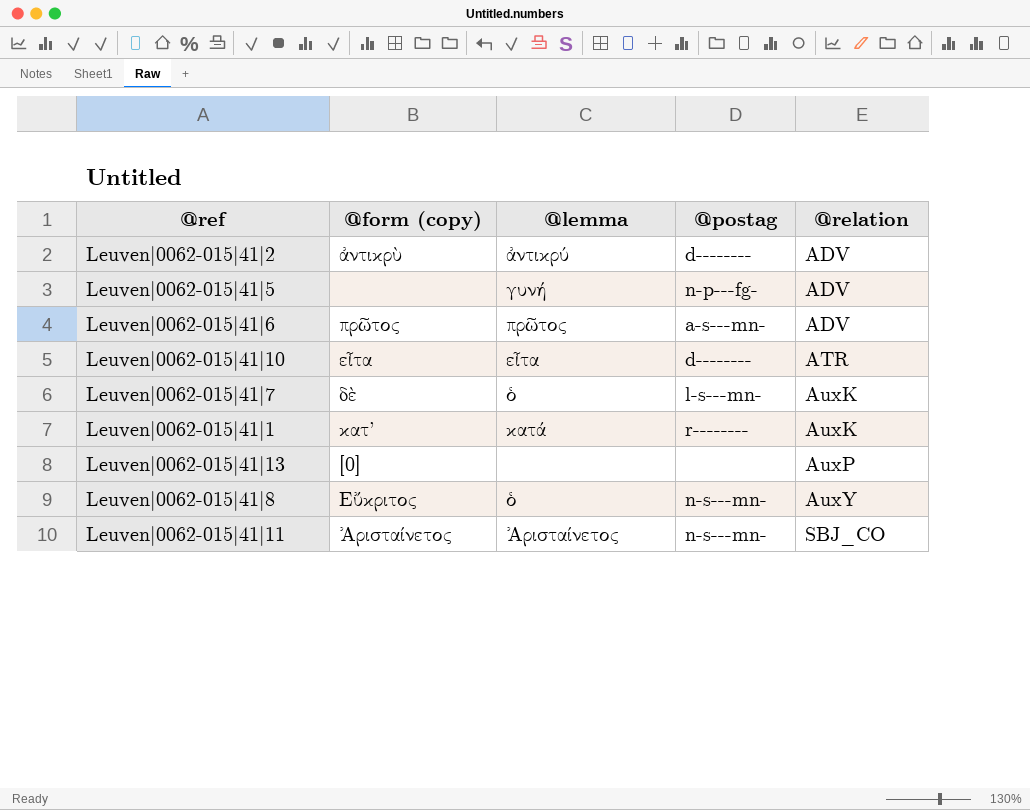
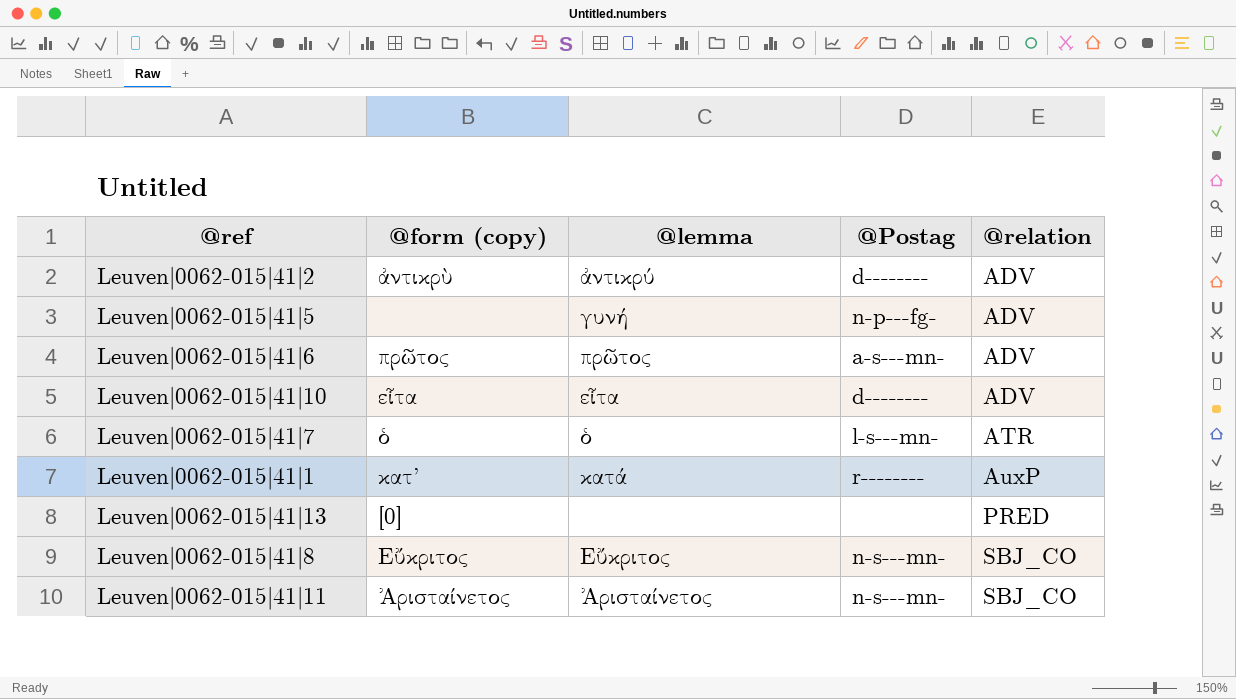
column name: @postag -> @Postag
Leuven|0062-015|41|10 | @relation: ATR -> ADV
Leuven|0062-015|41|7 | @form (copy): δὲ -> ὁ
Leuven|0062-015|41|7 | @relation: AuxK -> ATR
Leuven|0062-015|41|1 | @relation: AuxK -> AuxP
Leuven|0062-015|41|13 | @relation: AuxP -> PRED
Leuven|0062-015|41|8 | @lemma: ὁ -> Εὔκριτος
Leuven|0062-015|41|8 | @relation: AuxY -> SBJ_CO

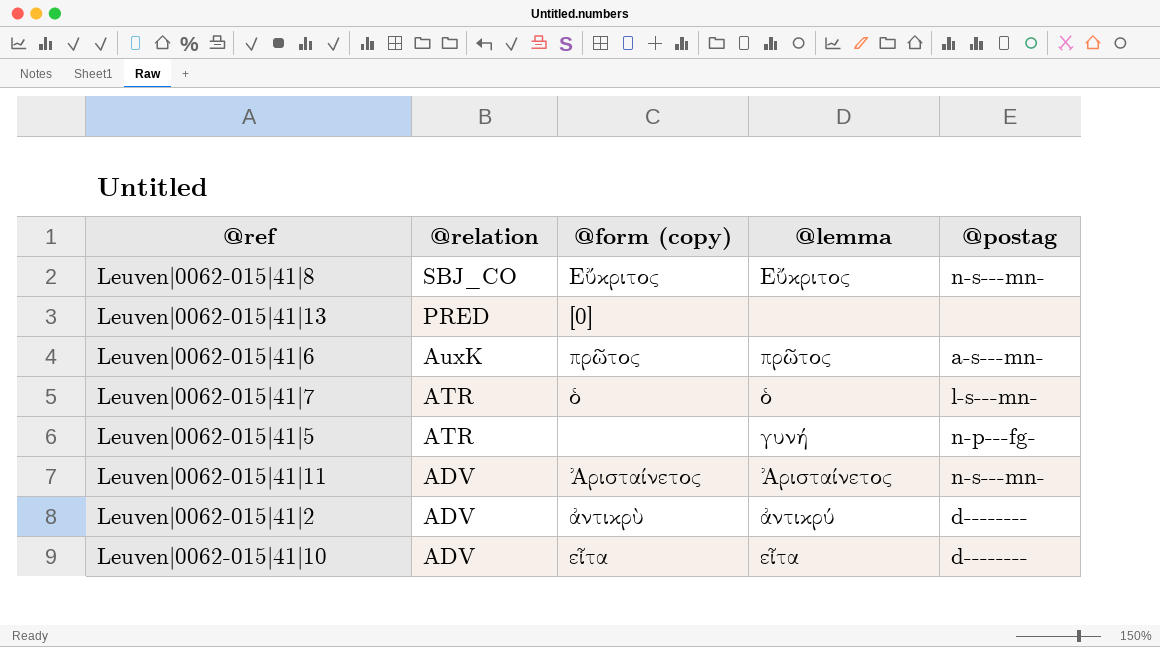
row order: @relation ascending -> @relation descending
column @relation | position: 5 -> 2
column name: @Postag -> @postag
row Leuven|0062-015|41|1: κατ’ | κατά | r-------- | AuxP -> none
Leuven|0062-015|41|6 | @relation: ADV -> AuxK
Leuven|0062-015|41|5 | @relation: ADV -> ATR
Leuven|0062-015|41|11 | @relation: SBJ_CO -> ADV

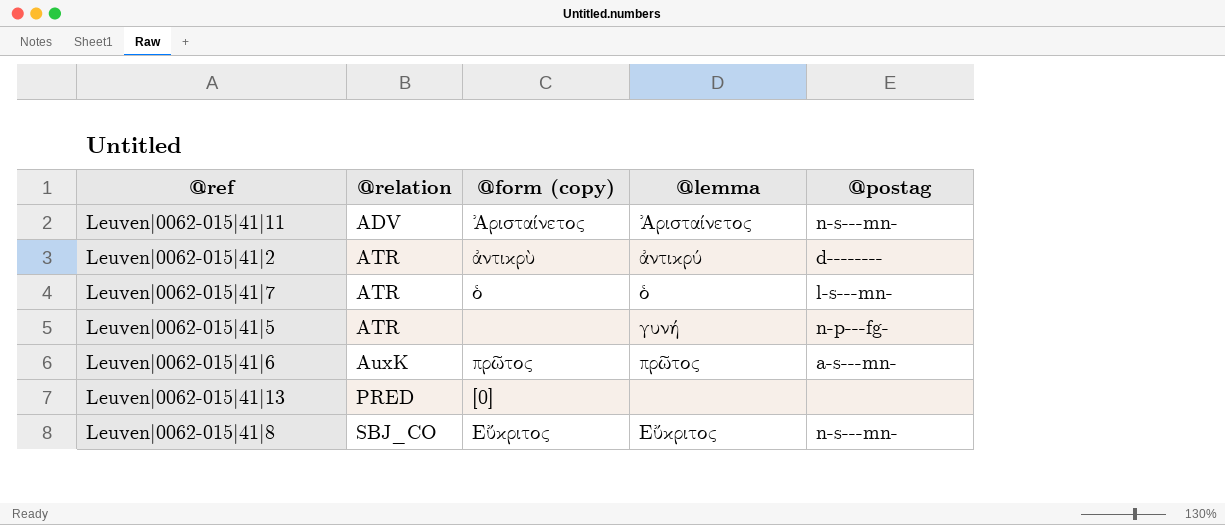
row order: @relation descending -> @relation ascending
row Leuven|0062-015|41|10: ADV | εἶτα | εἶτα | d-------- -> none
Leuven|0062-015|41|2 | @relation: ADV -> ATR

